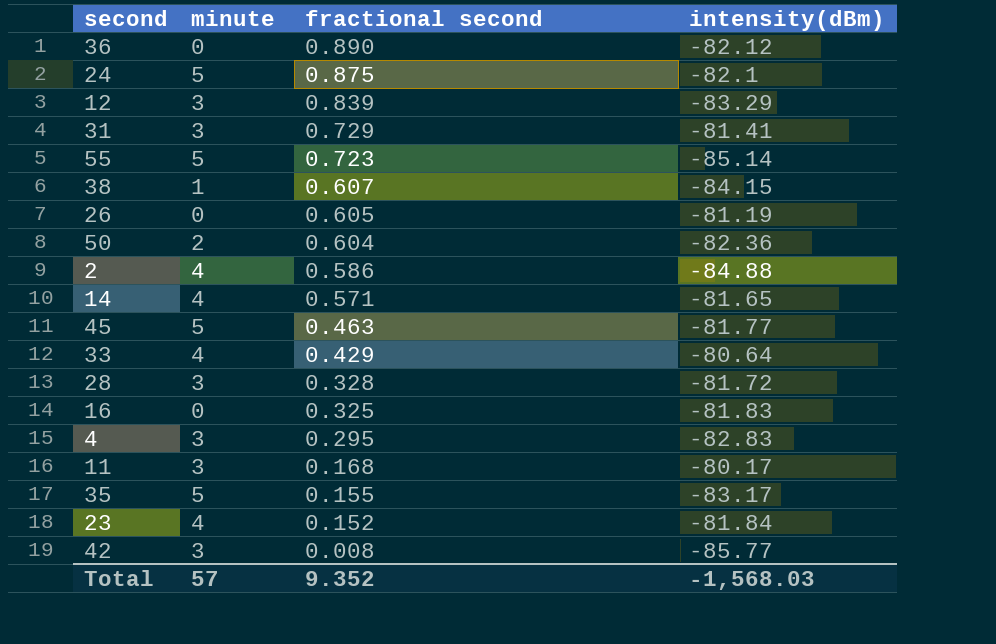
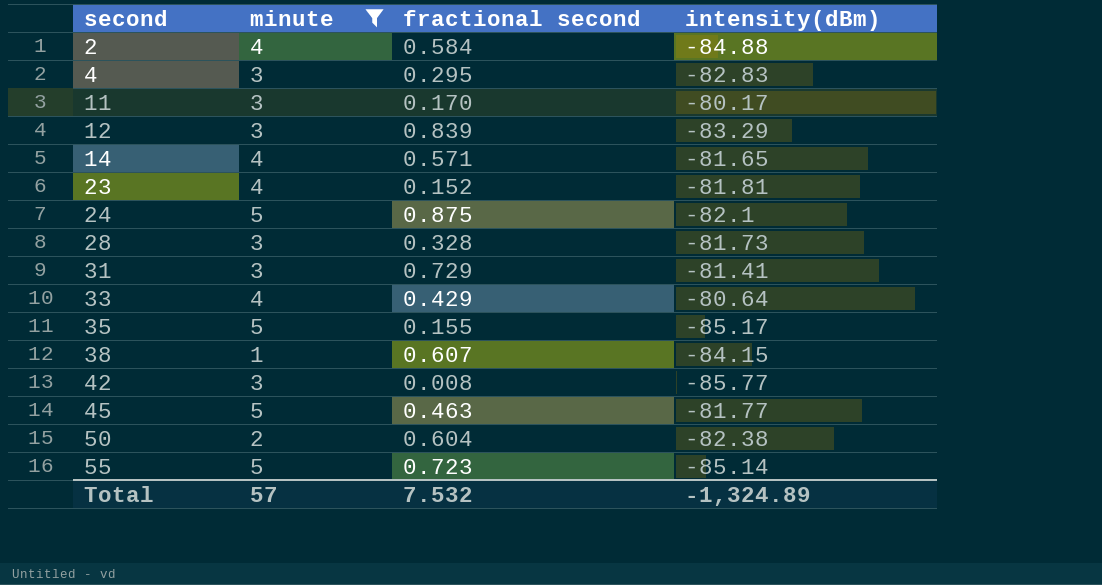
filter: none -> minute != 0
row order: fractional second descending -> second ascending
2 | fractional second: 0.586 -> 0.584
11 | fractional second: 0.168 -> 0.170
23 | intensity(dBm): -81.84 -> -81.81
28 | intensity(dBm): -81.72 -> -81.73
35 | intensity(dBm): -83.17 -> -85.17
50 | intensity(dBm): -82.36 -> -82.38
Total | fractional second: 9.352 -> 7.532
Total | intensity(dBm): -1,568.03 -> -1,324.89

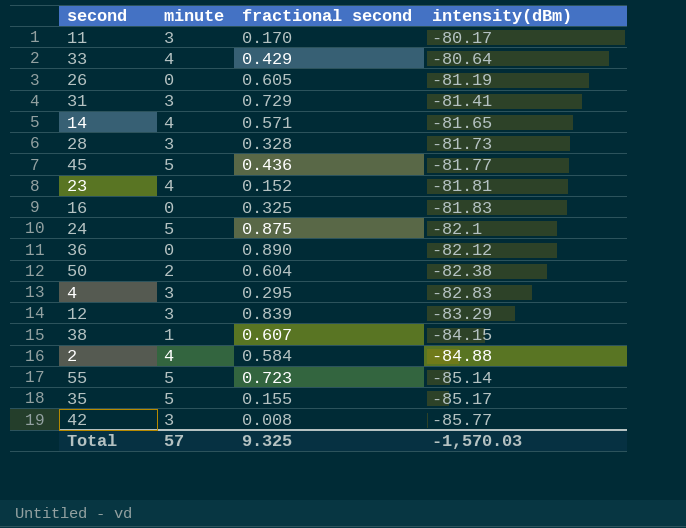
filter: minute != 0 -> none
row order: second ascending -> intensity(dBm) descending
45 | fractional second: 0.463 -> 0.436
Total | fractional second: 7.532 -> 9.325
Total | intensity(dBm): -1,324.89 -> -1,570.03

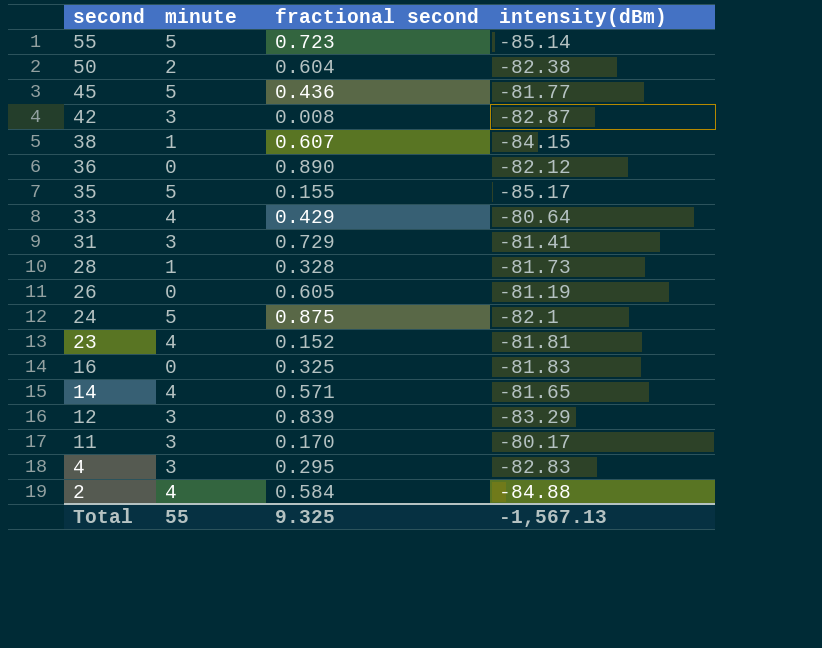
row order: intensity(dBm) descending -> second descending
42 | intensity(dBm): -85.77 -> -82.87
28 | minute: 3 -> 1
Total | minute: 57 -> 55
Total | intensity(dBm): -1,570.03 -> -1,567.13

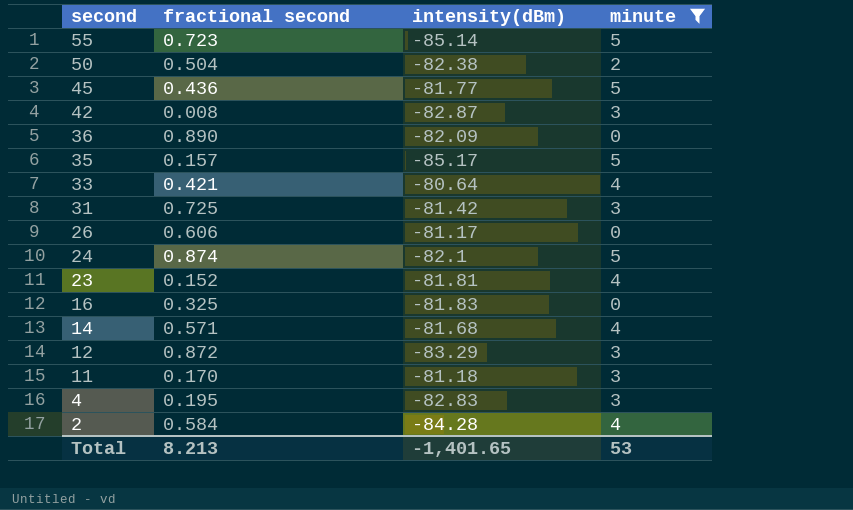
filter: none -> minute != 1
column minute | position: 2 -> 4
50 | fractional second: 0.604 -> 0.504
36 | intensity(dBm): -82.12 -> -82.09
35 | fractional second: 0.155 -> 0.157
33 | fractional second: 0.429 -> 0.421
31 | fractional second: 0.729 -> 0.725
31 | intensity(dBm): -81.41 -> -81.42
26 | fractional second: 0.605 -> 0.606
26 | intensity(dBm): -81.19 -> -81.17
24 | fractional second: 0.875 -> 0.874
14 | intensity(dBm): -81.65 -> -81.68
12 | fractional second: 0.839 -> 0.872
11 | intensity(dBm): -80.17 -> -81.18
4 | fractional second: 0.295 -> 0.195
2 | intensity(dBm): -84.88 -> -84.28
Total | fractional second: 9.325 -> 8.213
Total | intensity(dBm): -1,567.13 -> -1,401.65
Total | minute: 55 -> 53

